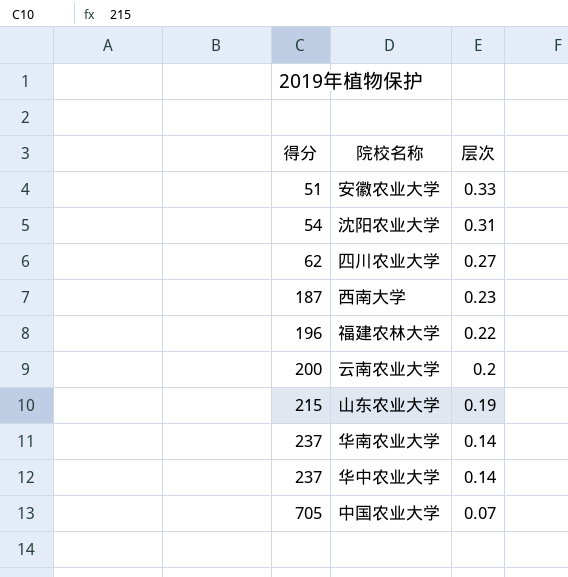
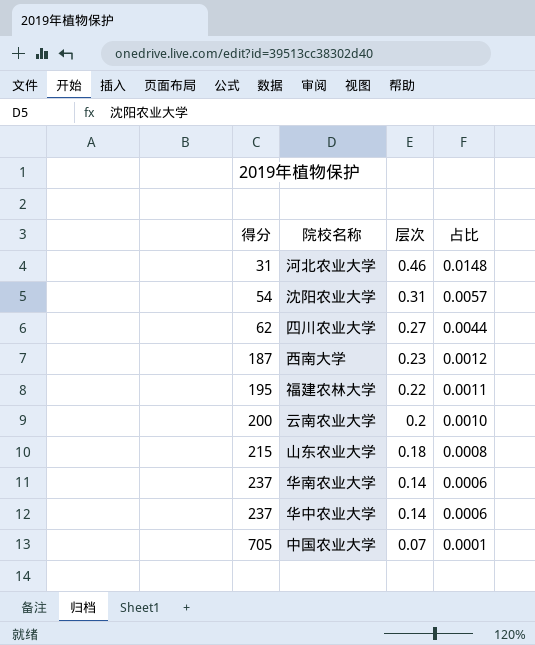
column 占比 | formula: none -> [层次] / [得分]
row 安徽农业大学: 51 | 0.33 -> none
row 河北农业大学: none -> 31 | 0.46 | 0.0148
福建农林大学 | 得分: 196 -> 195
山东农业大学 | 层次: 0.19 -> 0.18

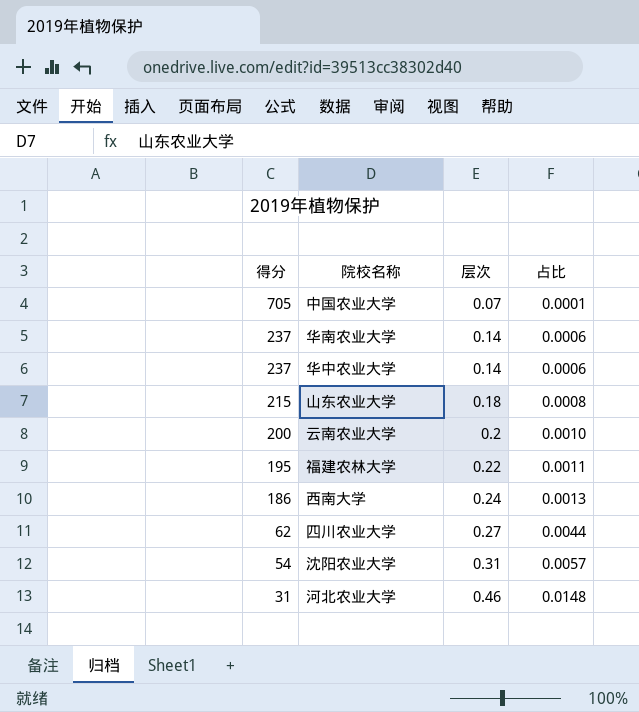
row order: 得分 ascending -> 得分 descending
西南大学 | 得分: 187 -> 186
西南大学 | 层次: 0.23 -> 0.24
西南大学 | 占比: 0.0012 -> 0.0013

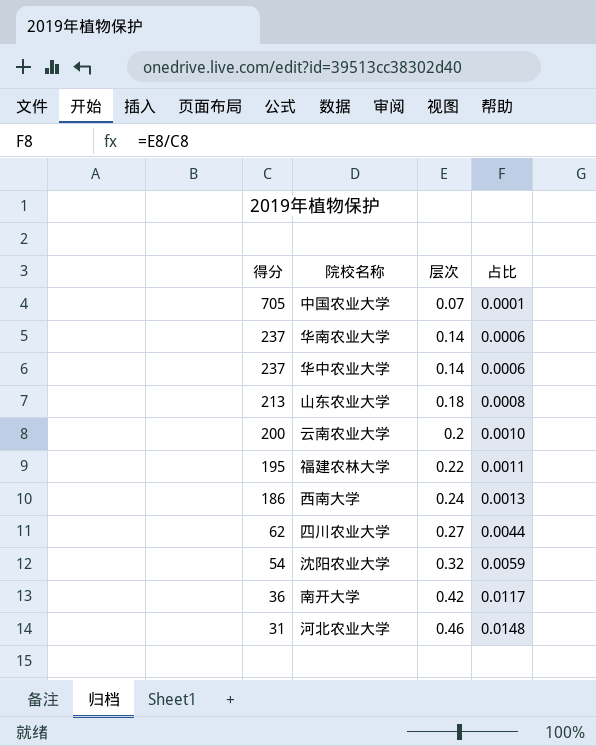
山东农业大学 | 得分: 215 -> 213
沈阳农业大学 | 层次: 0.31 -> 0.32
沈阳农业大学 | 占比: 0.0057 -> 0.0059
row 南开大学: none -> 36 | 0.42 | 0.0117

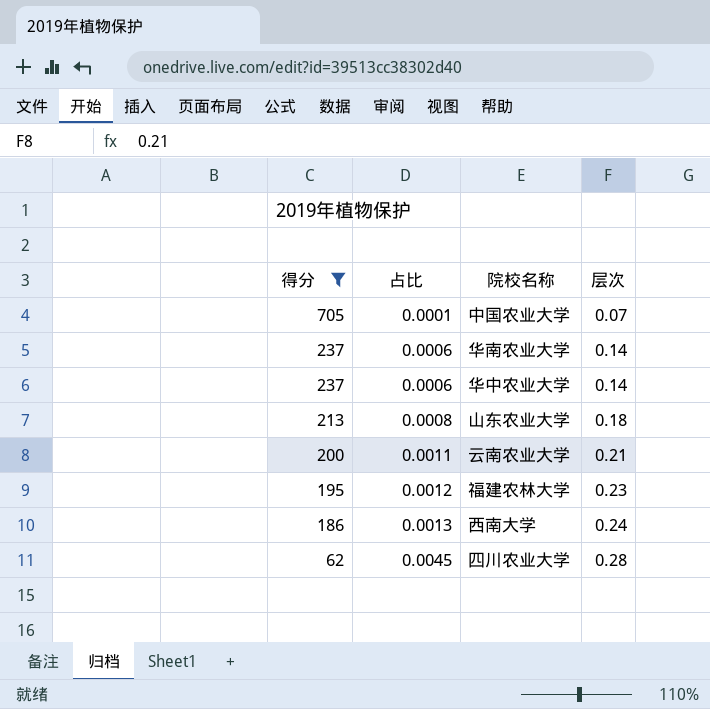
filter: none -> 得分 >= 62
column 占比 | position: 4 -> 2
云南农业大学 | 占比: 0.0010 -> 0.0011
云南农业大学 | 层次: 0.2 -> 0.21
福建农林大学 | 占比: 0.0011 -> 0.0012
福建农林大学 | 层次: 0.22 -> 0.23
四川农业大学 | 占比: 0.0044 -> 0.0045
四川农业大学 | 层次: 0.27 -> 0.28

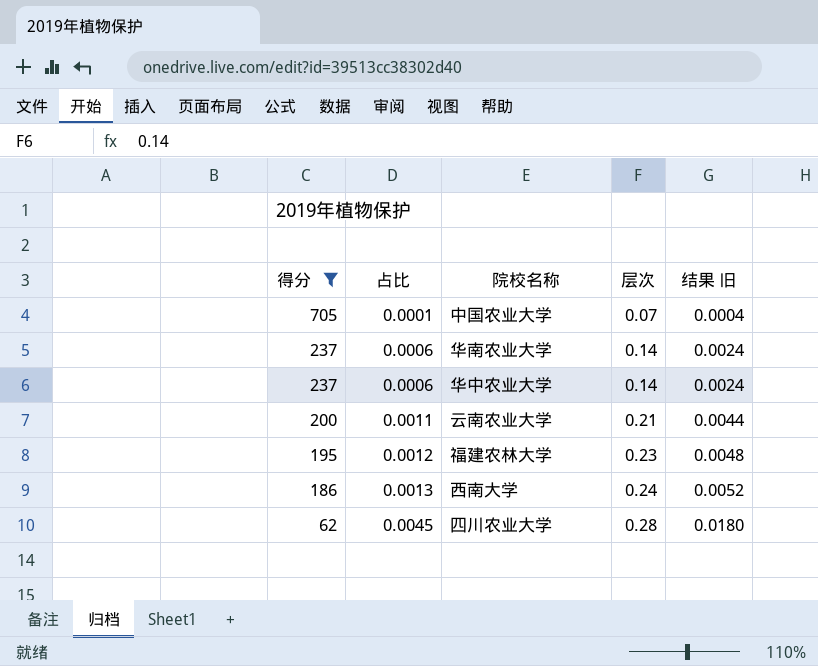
column 结果 旧 | formula: none -> [占比] * 4
row 山东农业大学: 213 | 0.0008 | 0.18 -> none

